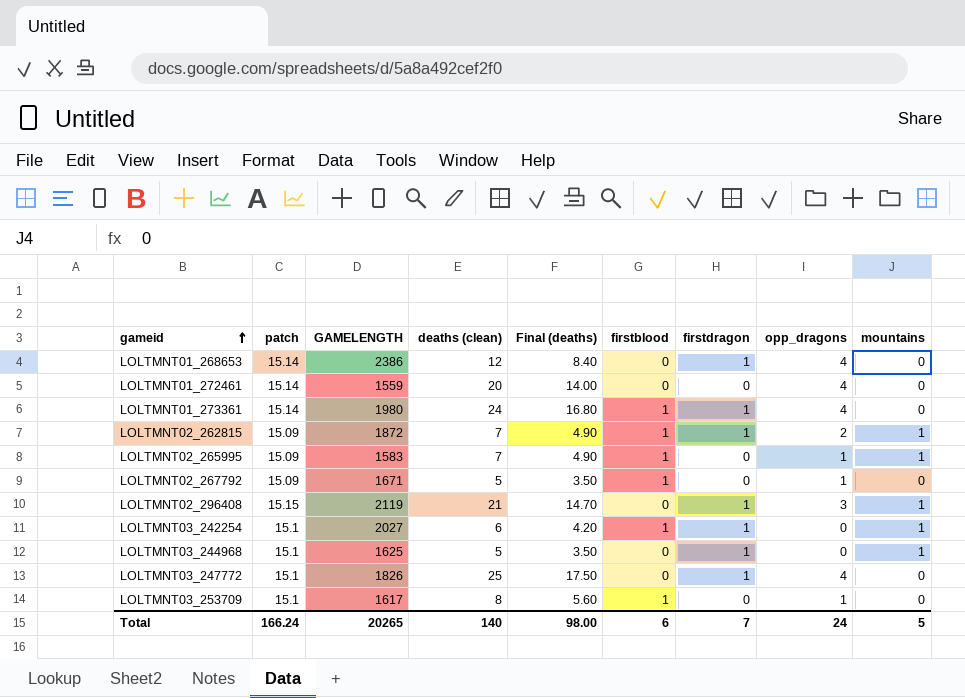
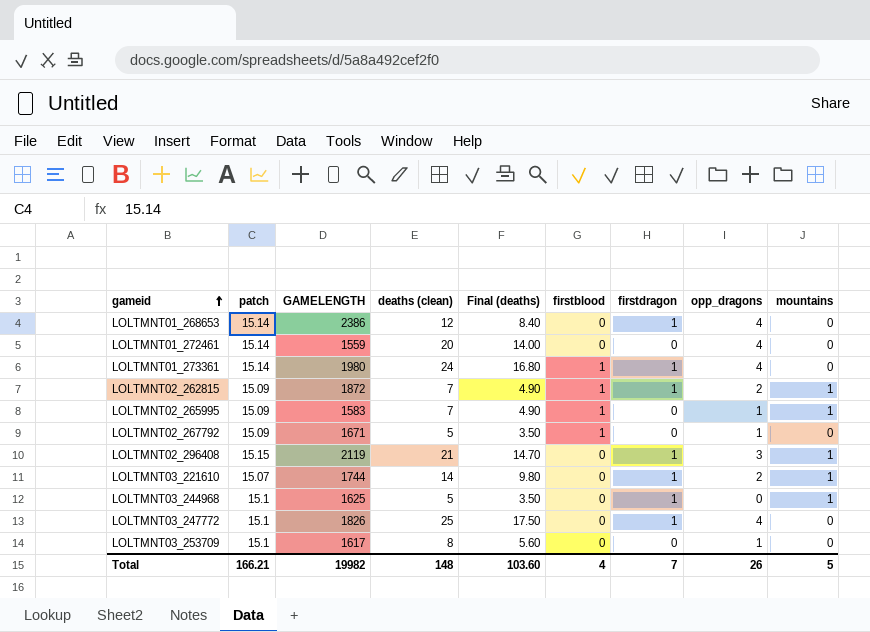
row LOLTMNT03_242254: 15.1 | 2027 | 6 | 4.20 | 1 | 1 | 0 | 1 -> none
row LOLTMNT03_221610: none -> 15.07 | 1744 | 14 | 9.80 | 0 | 1 | 2 | 1
LOLTMNT03_253709 | firstblood: 1 -> 0
Total | patch: 166.24 -> 166.21
Total | GAMELENGTH: 20265 -> 19982
Total | deaths (clean): 140 -> 148
Total | Final (deaths): 98.00 -> 103.60
Total | firstblood: 6 -> 4
Total | opp_dragons: 24 -> 26

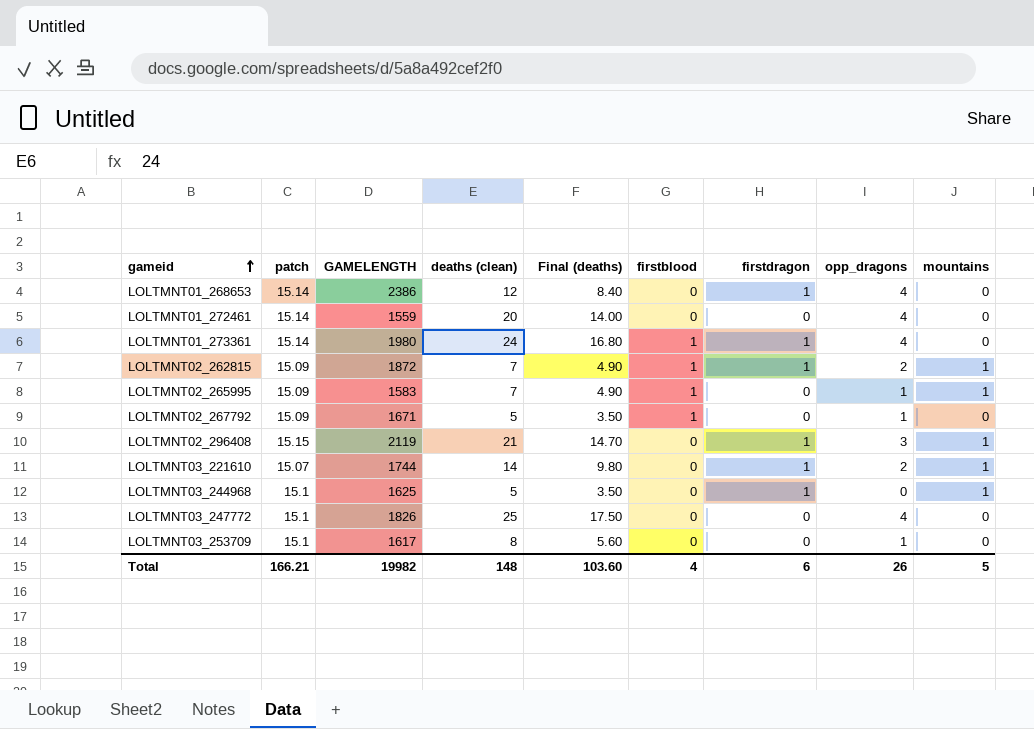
LOLTMNT03_247772 | firstdragon: 1 -> 0
Total | firstdragon: 7 -> 6

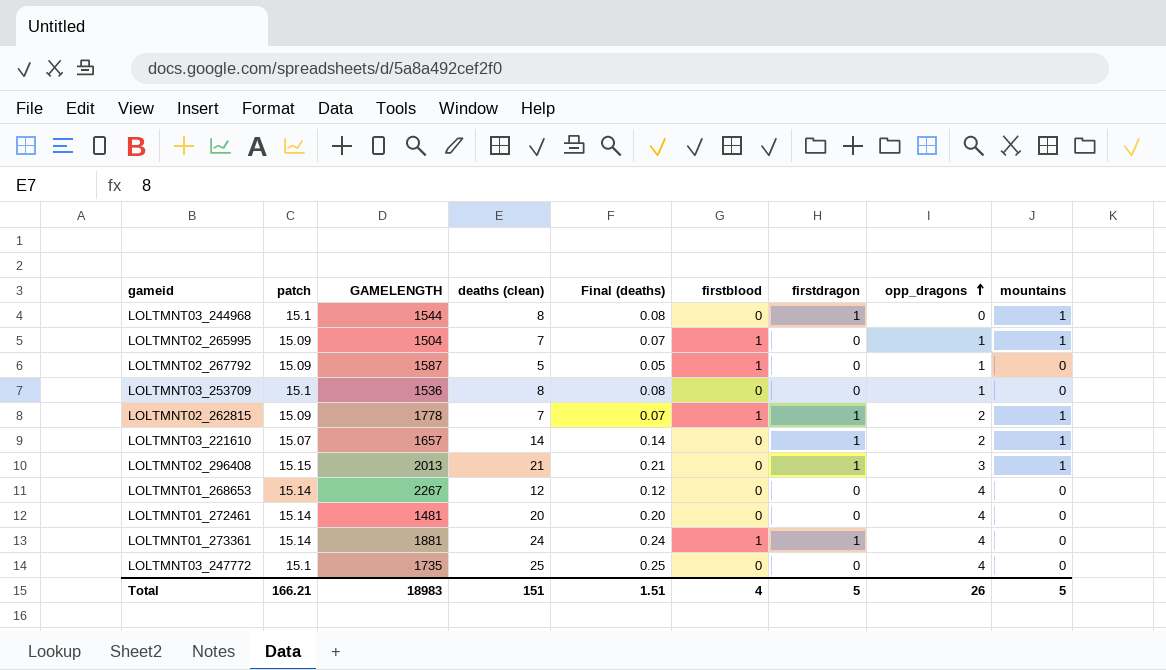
row order: gameid ascending -> opp_dragons ascending
column Final (deaths) | formula: [deaths (clean)] * 0.7 -> [deaths (clean)] * 0.01
LOLTMNT03_244968 | GAMELENGTH: 1625 -> 1544
LOLTMNT03_244968 | deaths (clean): 5 -> 8
LOLTMNT02_265995 | GAMELENGTH: 1583 -> 1504
LOLTMNT02_267792 | GAMELENGTH: 1671 -> 1587
LOLTMNT03_253709 | GAMELENGTH: 1617 -> 1536
LOLTMNT02_262815 | GAMELENGTH: 1872 -> 1778
LOLTMNT03_221610 | GAMELENGTH: 1744 -> 1657
LOLTMNT02_296408 | GAMELENGTH: 2119 -> 2013
LOLTMNT01_268653 | GAMELENGTH: 2386 -> 2267
LOLTMNT01_268653 | firstdragon: 1 -> 0
LOLTMNT01_272461 | GAMELENGTH: 1559 -> 1481
LOLTMNT01_273361 | GAMELENGTH: 1980 -> 1881
LOLTMNT03_247772 | GAMELENGTH: 1826 -> 1735
Total | GAMELENGTH: 19982 -> 18983
Total | deaths (clean): 148 -> 151
Total | Final (deaths): 103.60 -> 1.51
Total | firstdragon: 6 -> 5

